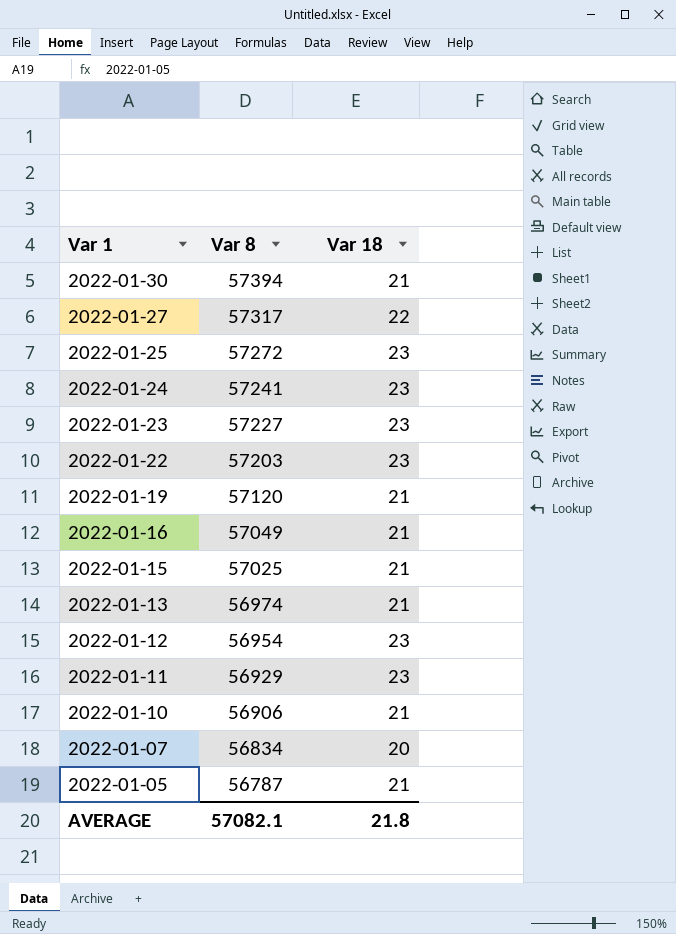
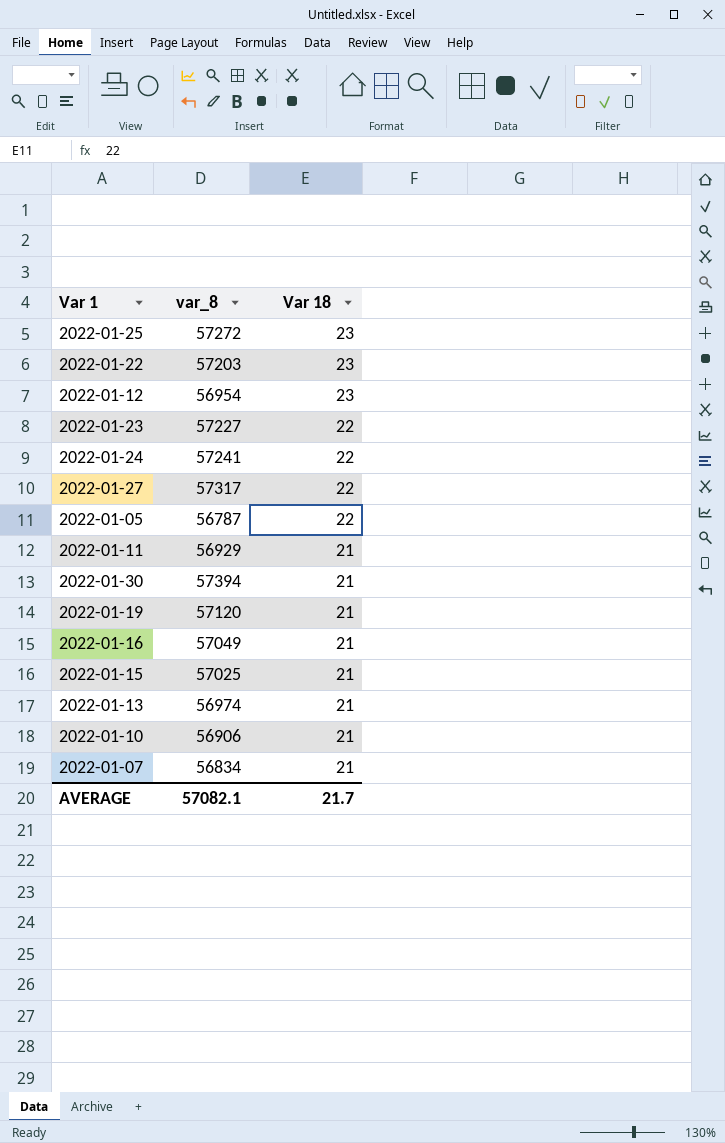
row order: Var 1 descending -> Var 18 descending
column name: Var 8 -> var_8
2022-01-23 | Var 18: 23 -> 22
2022-01-24 | Var 18: 23 -> 22
2022-01-05 | Var 18: 21 -> 22
2022-01-11 | Var 18: 23 -> 21
2022-01-07 | Var 18: 20 -> 21
AVERAGE | Var 18: 21.8 -> 21.7

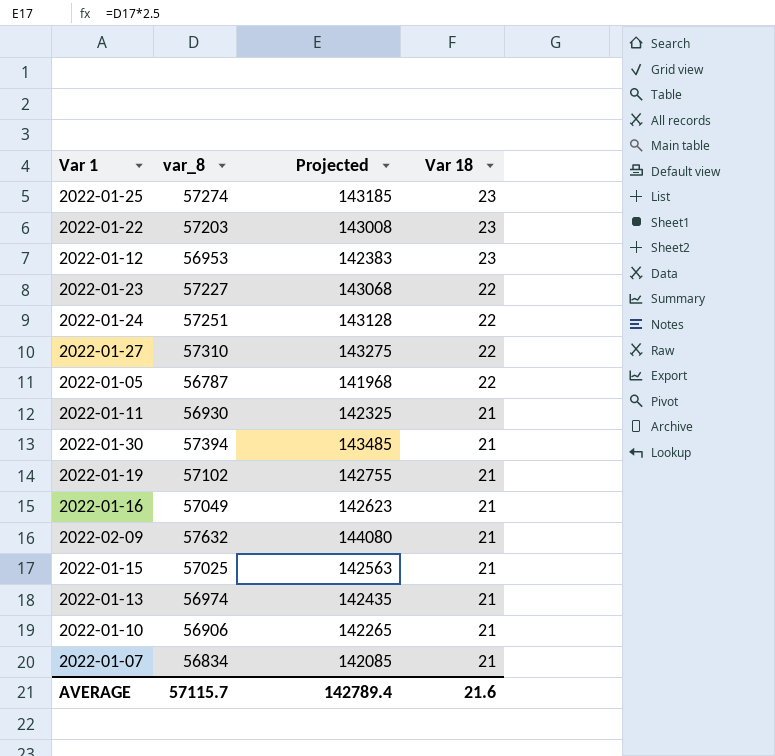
column Projected | formula: none -> [var_8] * 2.5
2022-01-25 | var_8: 57272 -> 57274
2022-01-12 | var_8: 56954 -> 56953
2022-01-24 | var_8: 57241 -> 57251
2022-01-27 | var_8: 57317 -> 57310
2022-01-11 | var_8: 56929 -> 56930
2022-01-19 | var_8: 57120 -> 57102
row 2022-02-09: none -> 57632 | 144080 | 21
AVERAGE | var_8: 57082.1 -> 57115.7
AVERAGE | Var 18: 21.7 -> 21.6

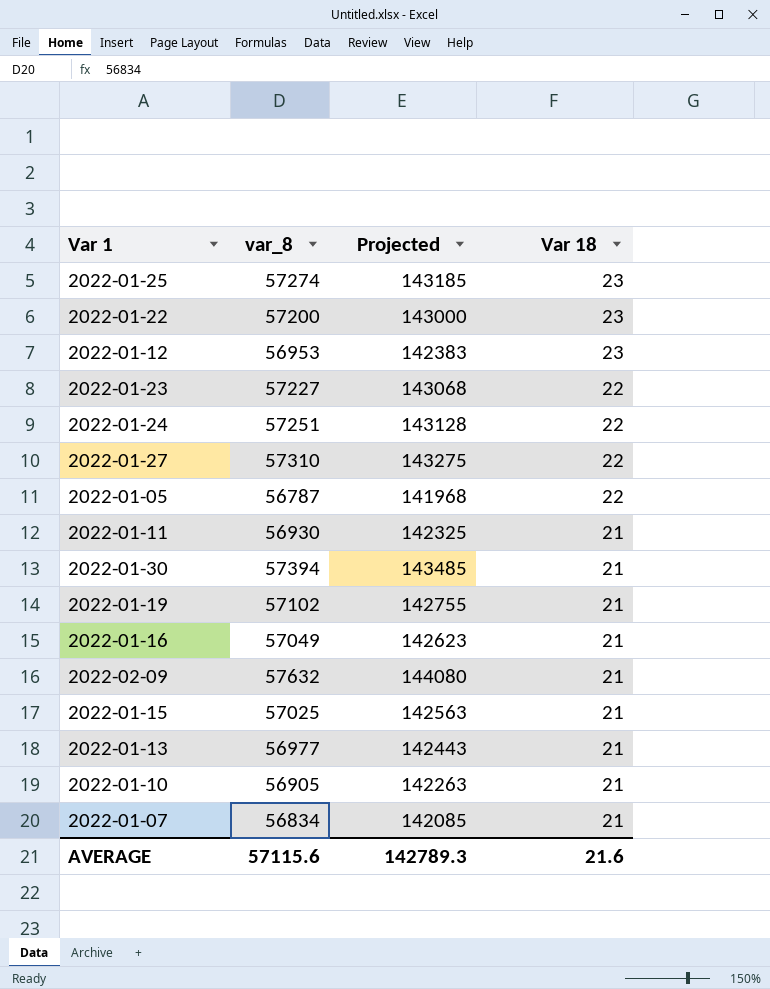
2022-01-22 | var_8: 57203 -> 57200
2022-01-22 | Projected: 143008 -> 143000
2022-01-13 | var_8: 56974 -> 56977
2022-01-13 | Projected: 142435 -> 142443
2022-01-10 | var_8: 56906 -> 56905
2022-01-10 | Projected: 142265 -> 142263
AVERAGE | var_8: 57115.7 -> 57115.6
AVERAGE | Projected: 142789.4 -> 142789.3

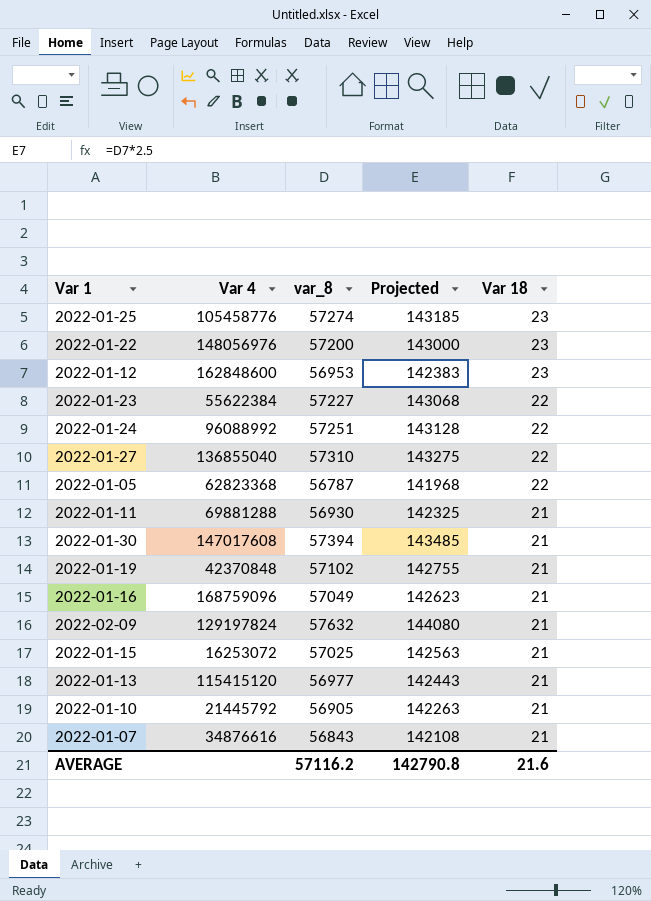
column Var 4 | position: none -> 2
2022-01-07 | var_8: 56834 -> 56843
2022-01-07 | Projected: 142085 -> 142108
AVERAGE | var_8: 57115.6 -> 57116.2
AVERAGE | Projected: 142789.3 -> 142790.8

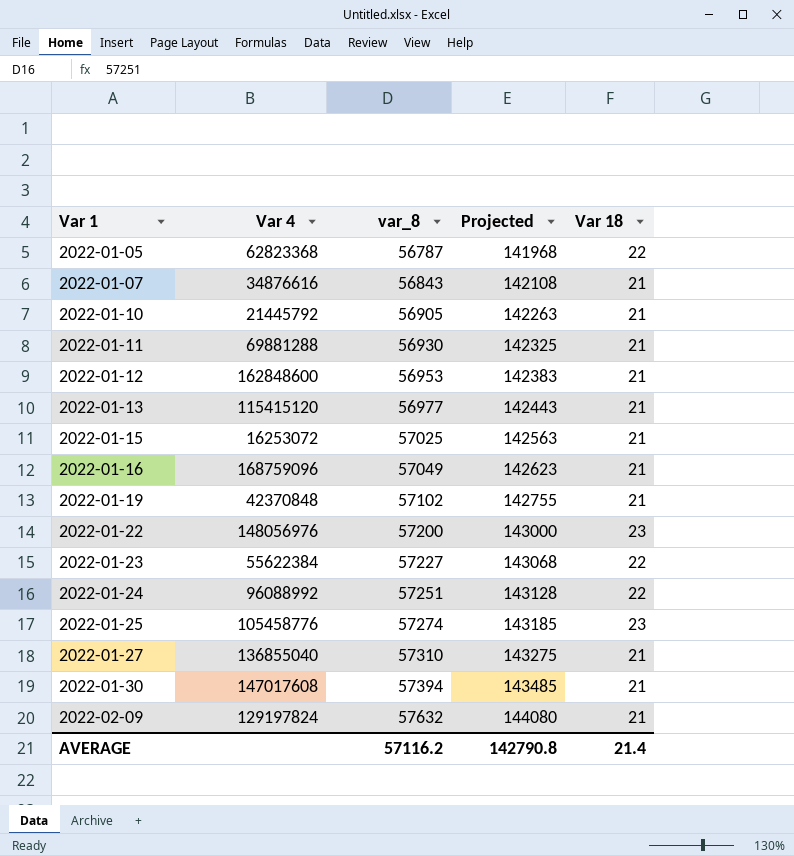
row order: Var 18 descending -> Var 1 ascending
2022-01-12 | Var 18: 23 -> 21
2022-01-27 | Var 18: 22 -> 21
AVERAGE | Var 18: 21.6 -> 21.4

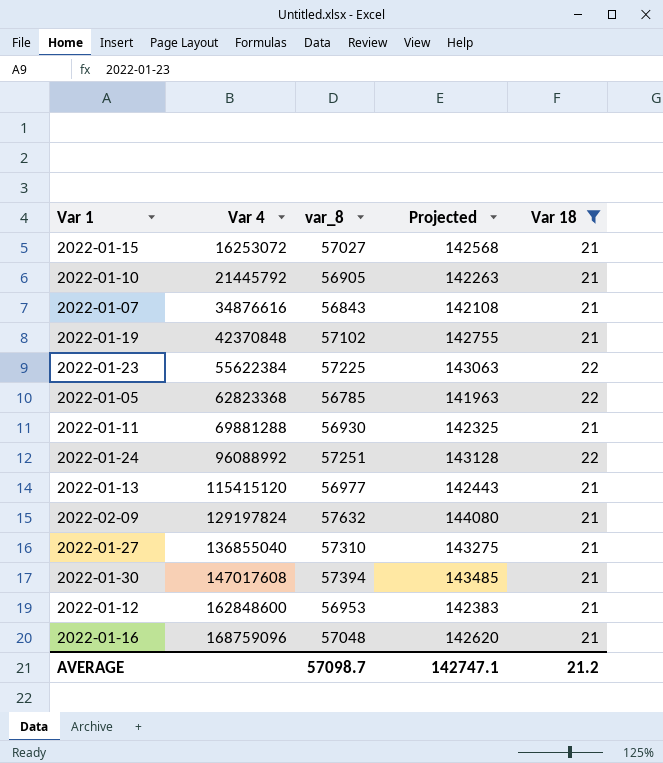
filter: none -> Var 18 != 23
row order: Var 1 ascending -> Var 4 ascending
2022-01-15 | var_8: 57025 -> 57027
2022-01-15 | Projected: 142563 -> 142568
2022-01-23 | var_8: 57227 -> 57225
2022-01-23 | Projected: 143068 -> 143063
2022-01-05 | var_8: 56787 -> 56785
2022-01-05 | Projected: 141968 -> 141963
2022-01-16 | var_8: 57049 -> 57048
2022-01-16 | Projected: 142623 -> 142620
AVERAGE | var_8: 57116.2 -> 57098.7
AVERAGE | Projected: 142790.8 -> 142747.1
AVERAGE | Var 18: 21.4 -> 21.2

